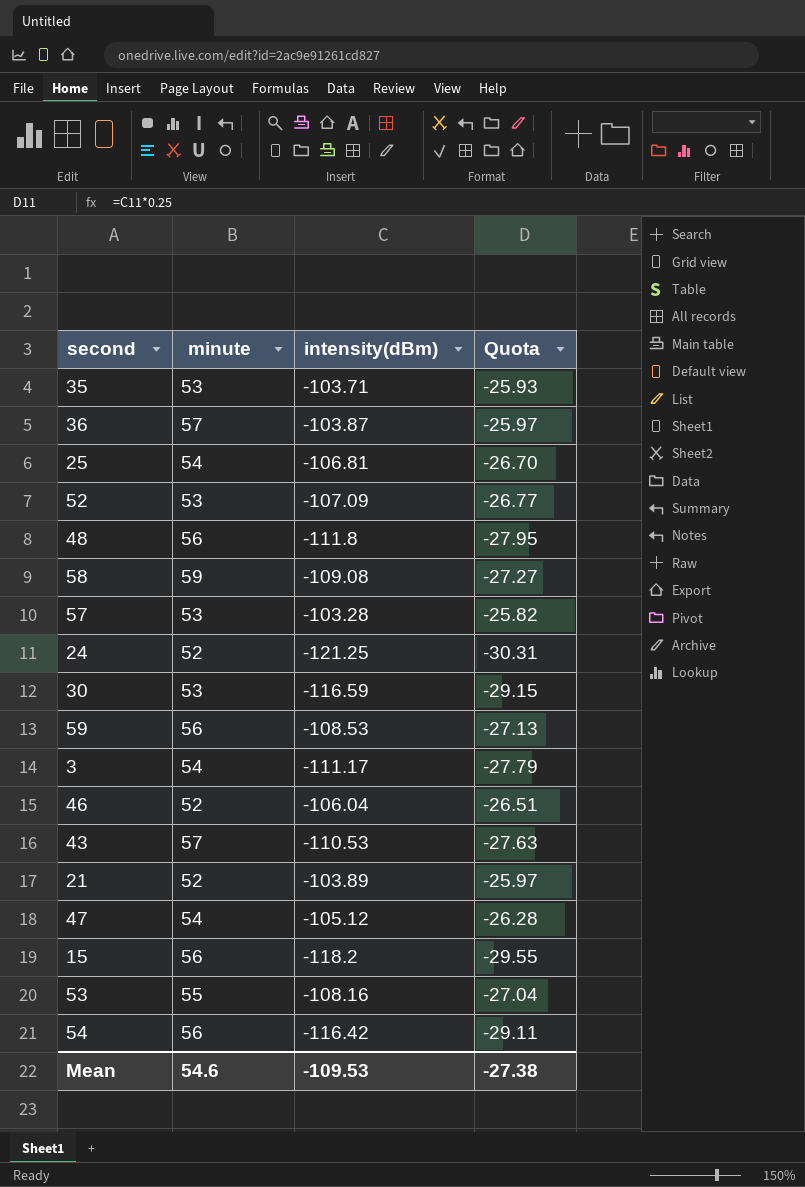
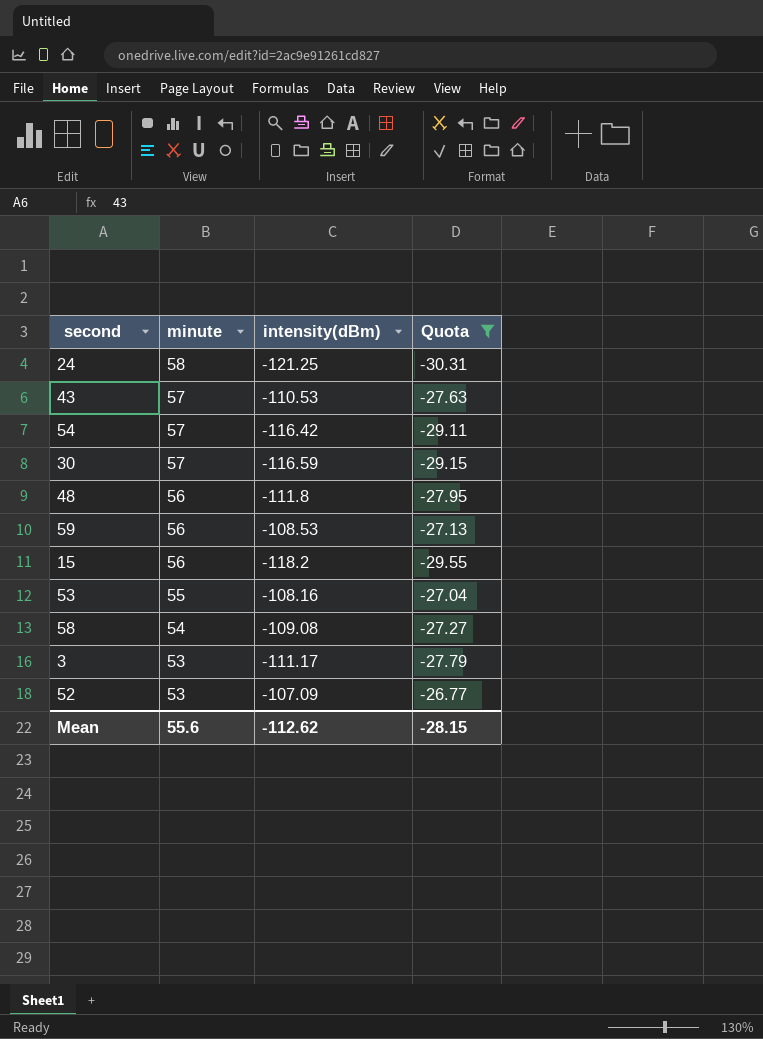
filter: none -> Quota <= -26.77
row order: none -> minute descending
24 | minute: 52 -> 58
54 | minute: 56 -> 57
30 | minute: 53 -> 57
58 | minute: 59 -> 54
3 | minute: 54 -> 53
Mean | minute: 54.6 -> 55.6
Mean | intensity(dBm): -109.53 -> -112.62
Mean | Quota: -27.38 -> -28.15

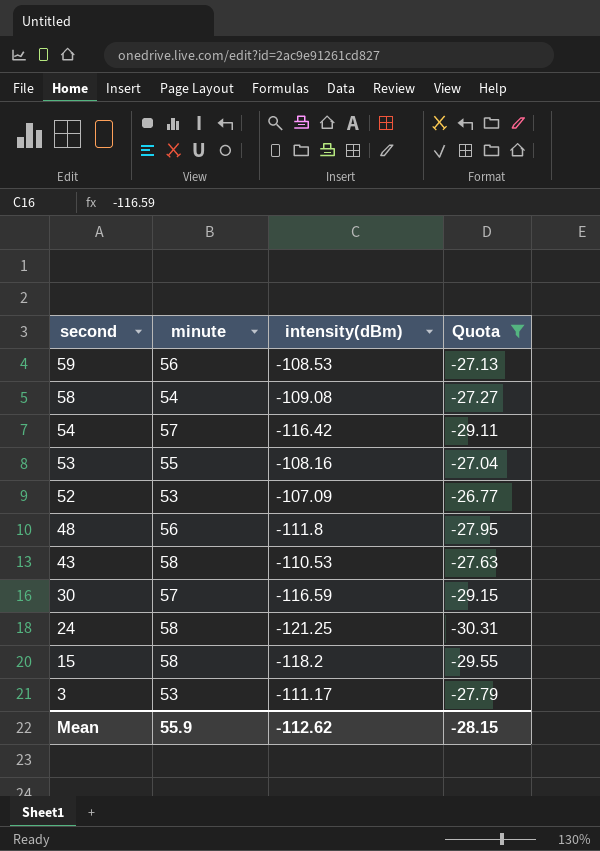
row order: minute descending -> second descending
43 | minute: 57 -> 58
15 | minute: 56 -> 58
Mean | minute: 55.6 -> 55.9

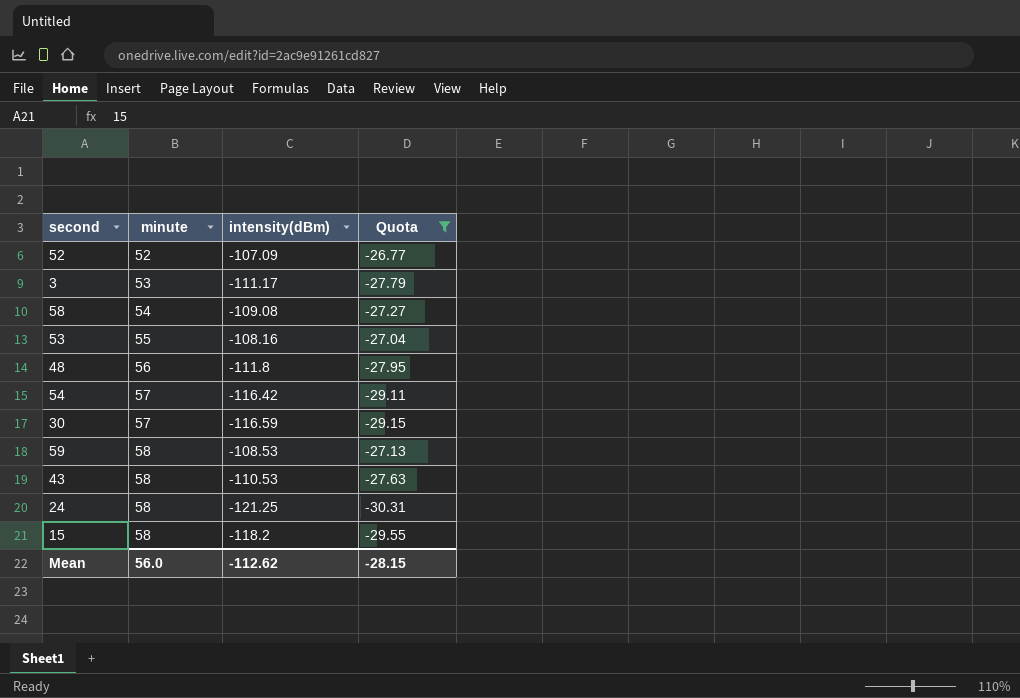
row order: second descending -> minute ascending
52 | minute: 53 -> 52
59 | minute: 56 -> 58
Mean | minute: 55.9 -> 56.0

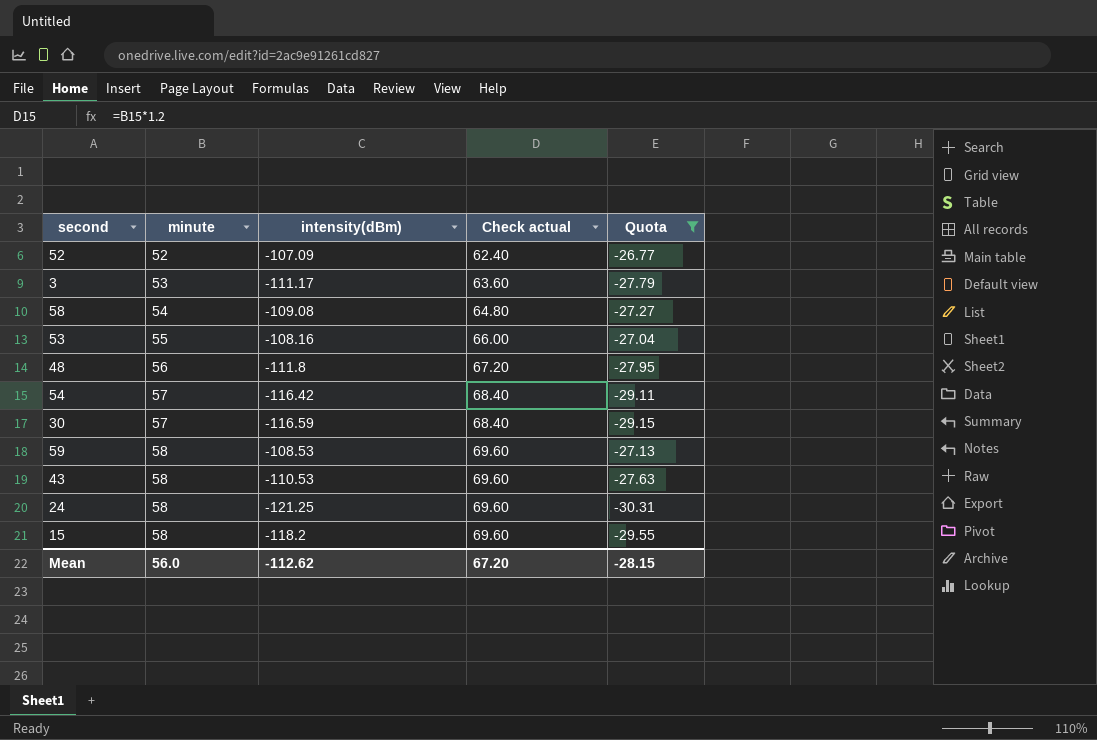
column Check actual | formula: none -> [minute] * 1.2

